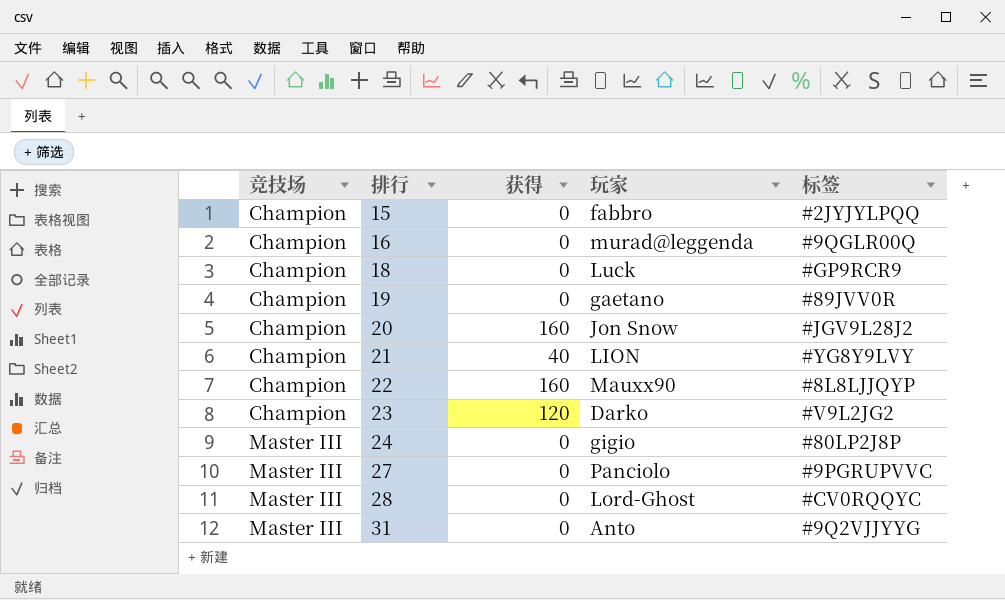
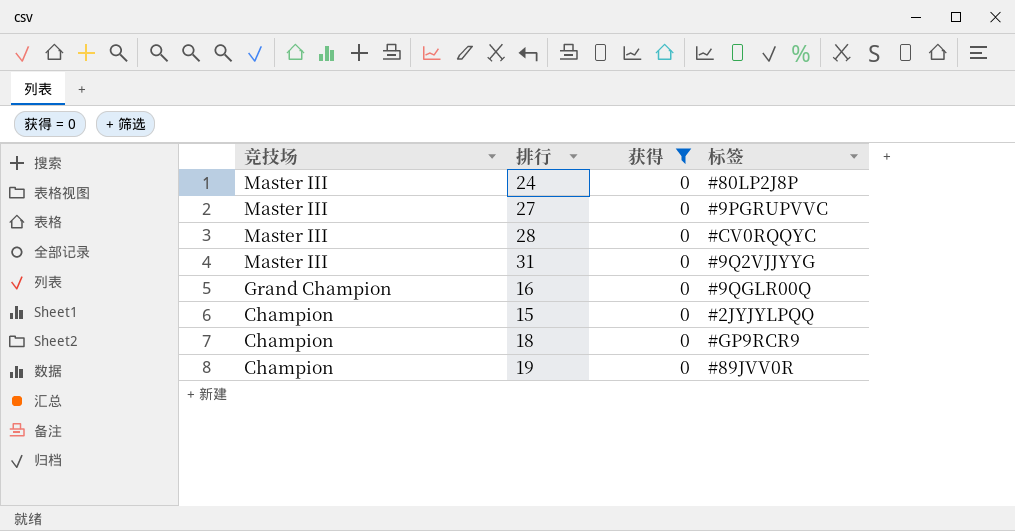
filter: none -> 获得 = 0
row order: 竞技场 ascending -> 竞技场 descending
column 玩家 | position: 4 -> none
16 | 竞技场: Champion -> Grand Champion

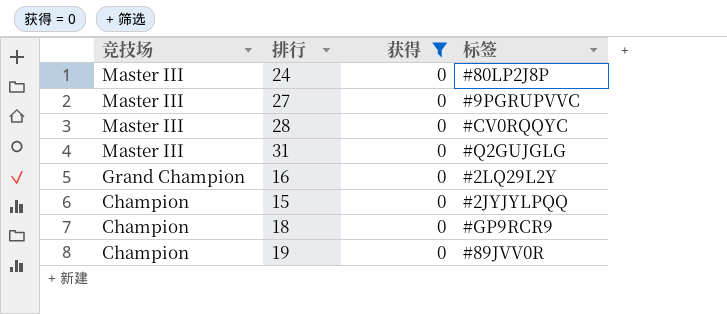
31 | 标签: #9Q2VJJYYG -> #Q2GUJGLG
16 | 标签: #9QGLR00Q -> #2LQ29L2Y

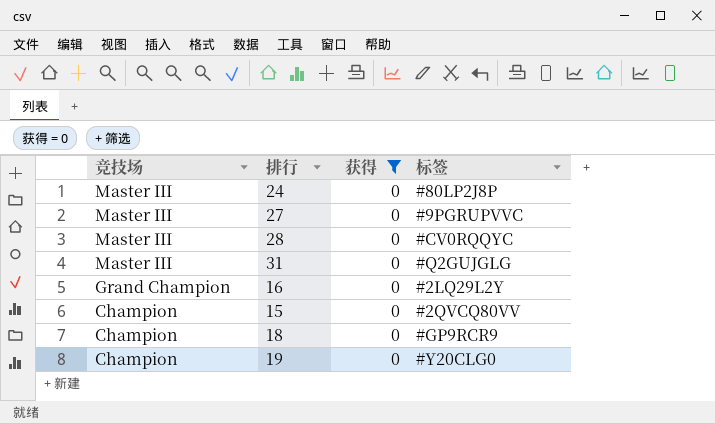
15 | 标签: #2JYJYLPQQ -> #2QVCQ80VV
19 | 标签: #89JVV0R -> #Y20CLG0

